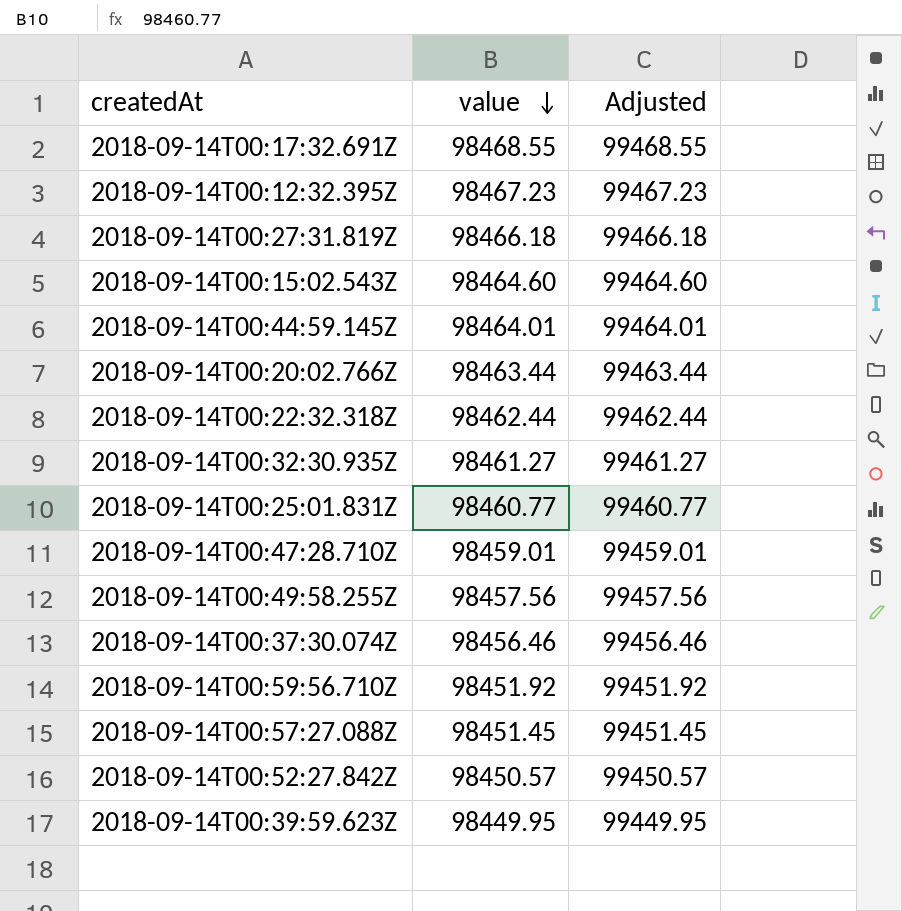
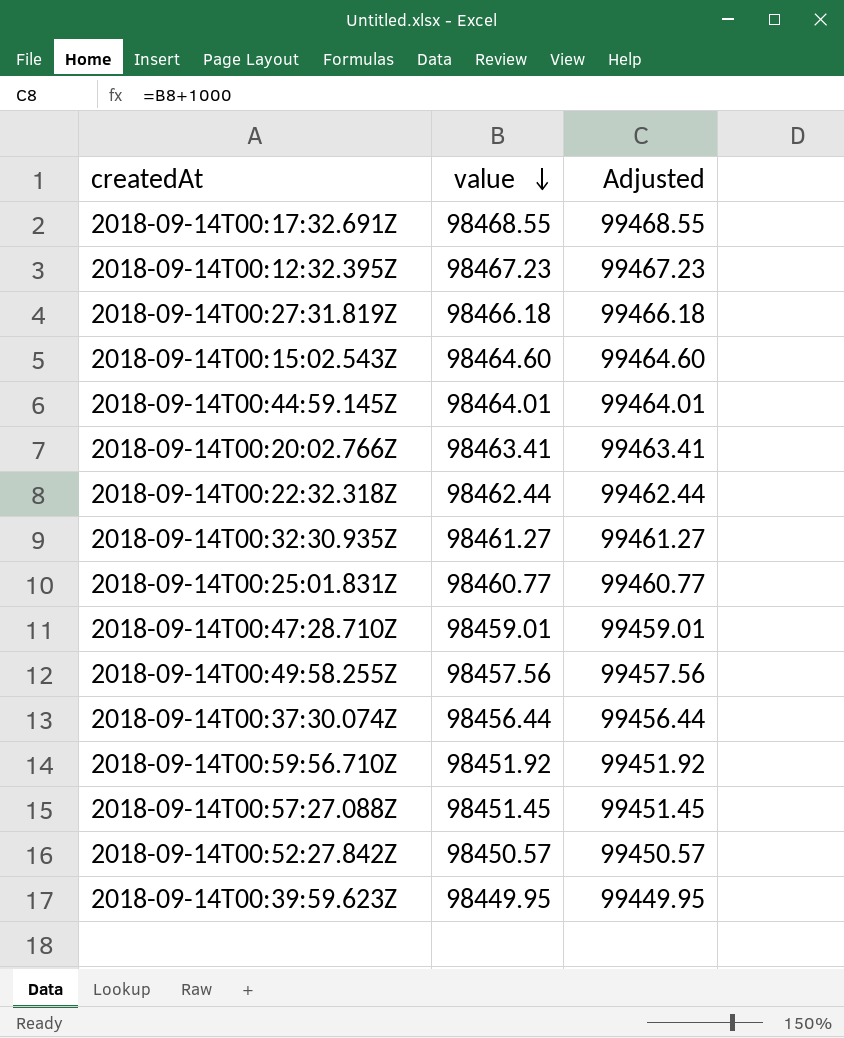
2018-09-14T00:20:02.766Z | value: 98463.44 -> 98463.41
2018-09-14T00:20:02.766Z | Adjusted: 99463.44 -> 99463.41
2018-09-14T00:37:30.074Z | value: 98456.46 -> 98456.44
2018-09-14T00:37:30.074Z | Adjusted: 99456.46 -> 99456.44

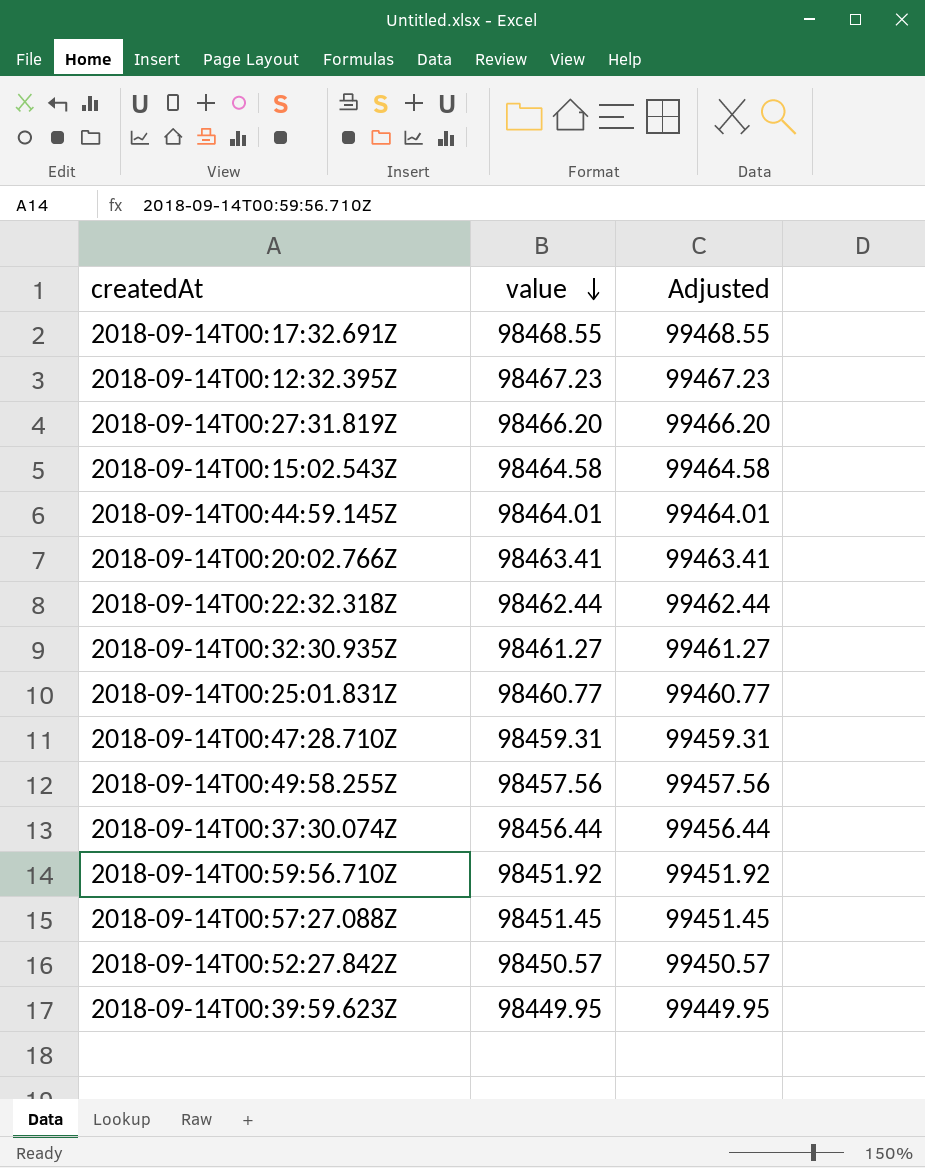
2018-09-14T00:27:31.819Z | value: 98466.18 -> 98466.20
2018-09-14T00:27:31.819Z | Adjusted: 99466.18 -> 99466.20
2018-09-14T00:15:02.543Z | value: 98464.60 -> 98464.58
2018-09-14T00:15:02.543Z | Adjusted: 99464.60 -> 99464.58
2018-09-14T00:47:28.710Z | value: 98459.01 -> 98459.31
2018-09-14T00:47:28.710Z | Adjusted: 99459.01 -> 99459.31

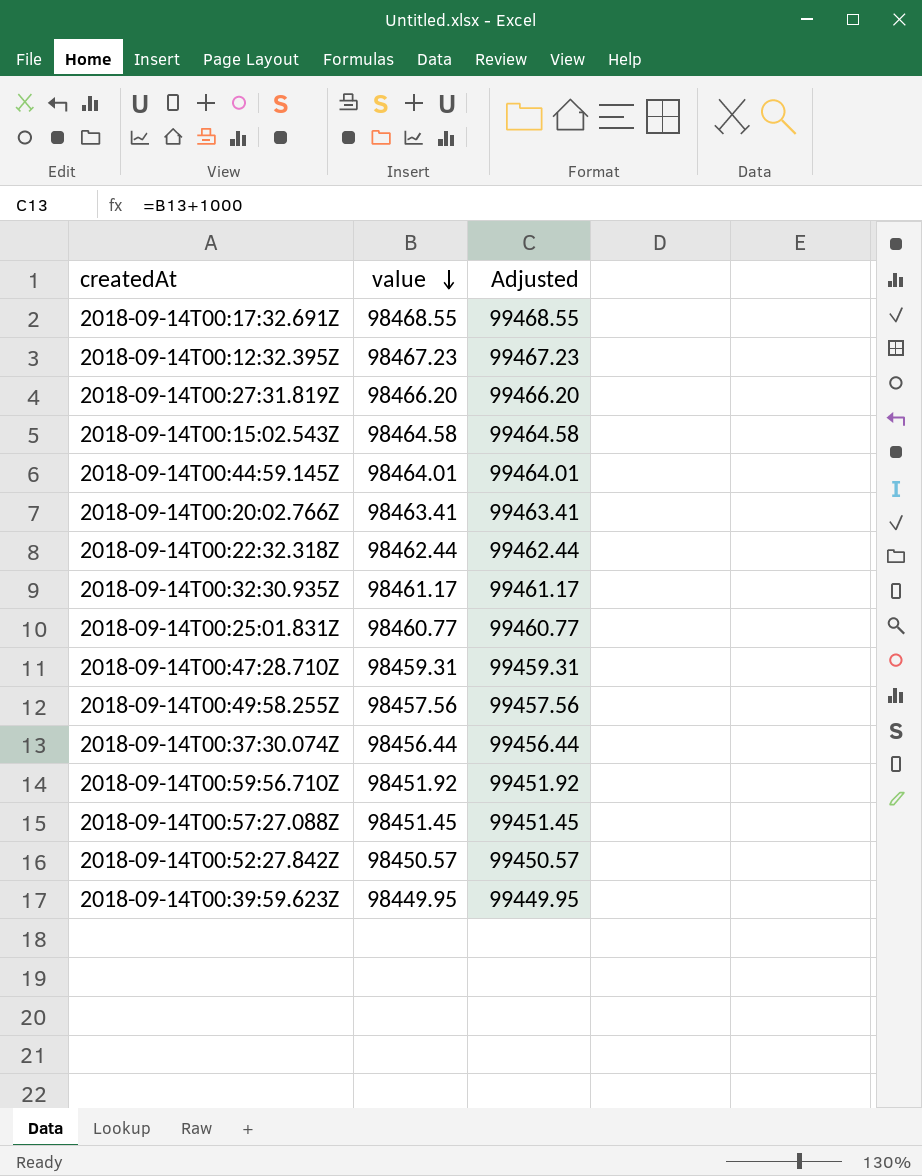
2018-09-14T00:32:30.935Z | value: 98461.27 -> 98461.17
2018-09-14T00:32:30.935Z | Adjusted: 99461.27 -> 99461.17

